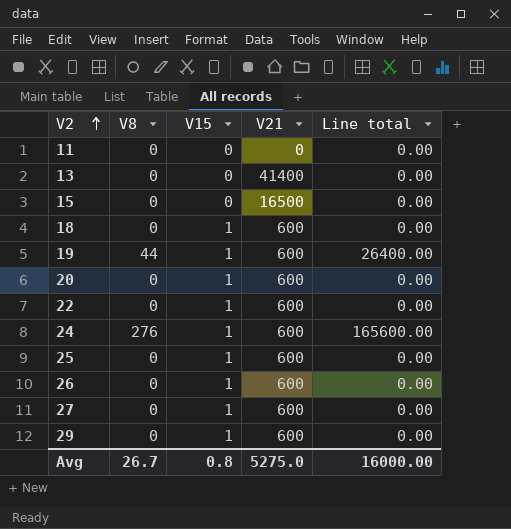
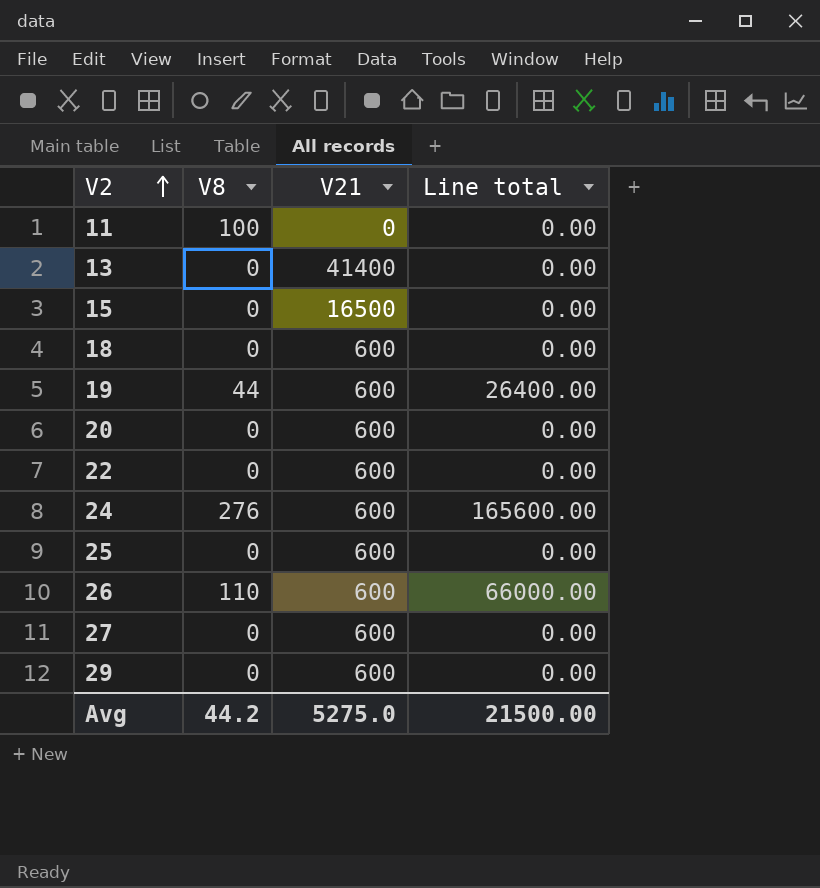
column V15 | position: 3 -> none
11 | V8: 0 -> 100
26 | V8: 0 -> 110
26 | Line total: 0.00 -> 66000.00
Avg | V8: 26.7 -> 44.2
Avg | Line total: 16000.00 -> 21500.00

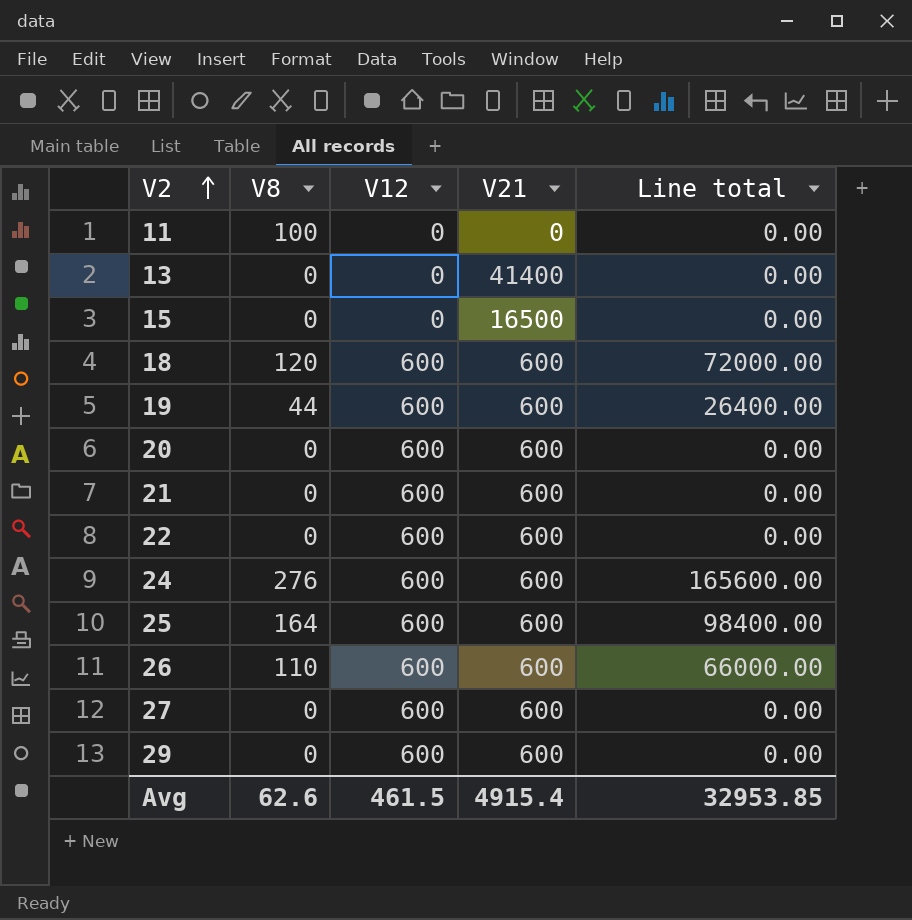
column V12 | position: none -> 3
18 | V8: 0 -> 120
18 | Line total: 0.00 -> 72000.00
row 21: none -> 0 | 600 | 600 | 0.00
25 | V8: 0 -> 164
25 | Line total: 0.00 -> 98400.00
Avg | V8: 44.2 -> 62.6
Avg | V21: 5275.0 -> 4915.4
Avg | Line total: 21500.00 -> 32953.85

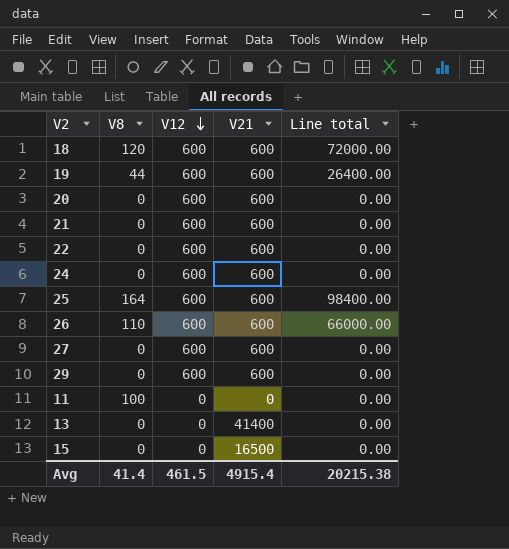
row order: V2 ascending -> V12 descending
24 | V8: 276 -> 0
24 | Line total: 165600.00 -> 0.00
Avg | V8: 62.6 -> 41.4
Avg | Line total: 32953.85 -> 20215.38

